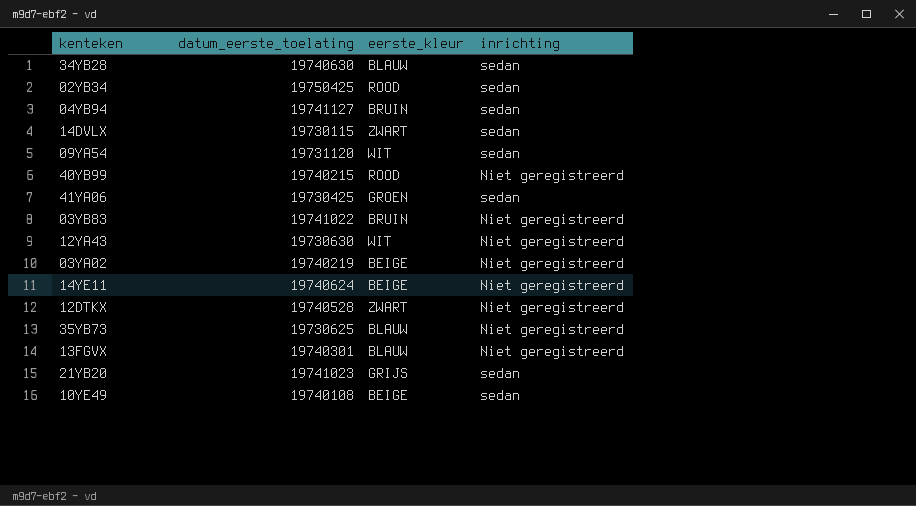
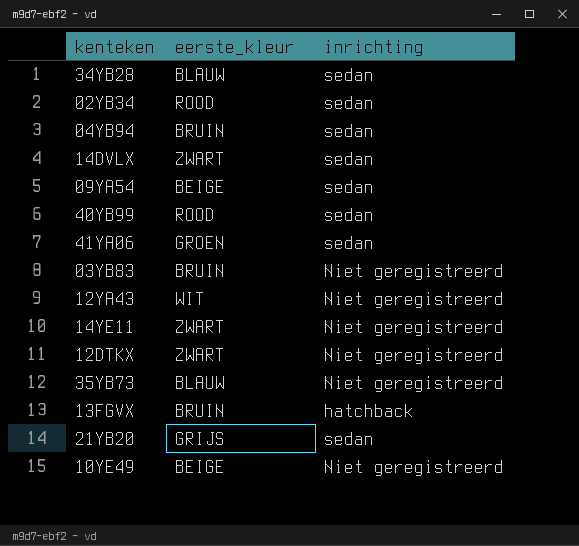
column datum_eerste_toelating | position: 2 -> none
row 03YA02: 19740219 | BEIGE | Niet geregistreerd -> none
09YA54 | eerste_kleur: WIT -> BEIGE
40YB99 | inrichting: Niet geregistreerd -> sedan
14YE11 | eerste_kleur: BEIGE -> ZWART
13FGVX | eerste_kleur: BLAUW -> BRUIN
13FGVX | inrichting: Niet geregistreerd -> hatchback
10YE49 | inrichting: sedan -> Niet geregistreerd

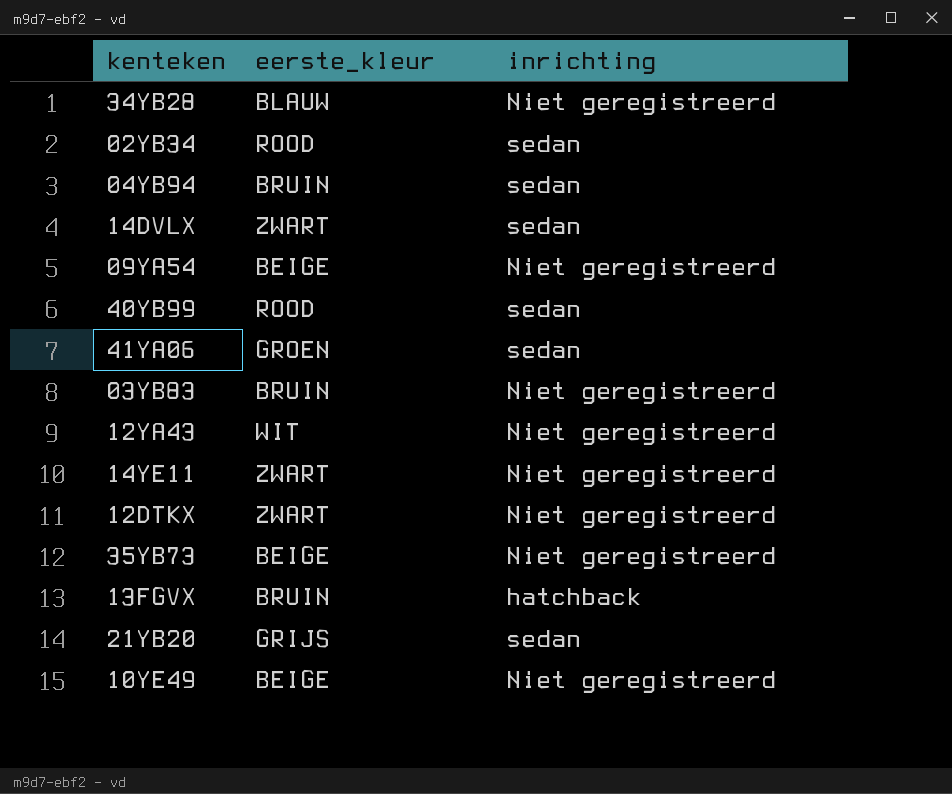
34YB28 | inrichting: sedan -> Niet geregistreerd
09YA54 | inrichting: sedan -> Niet geregistreerd
35YB73 | eerste_kleur: BLAUW -> BEIGE

